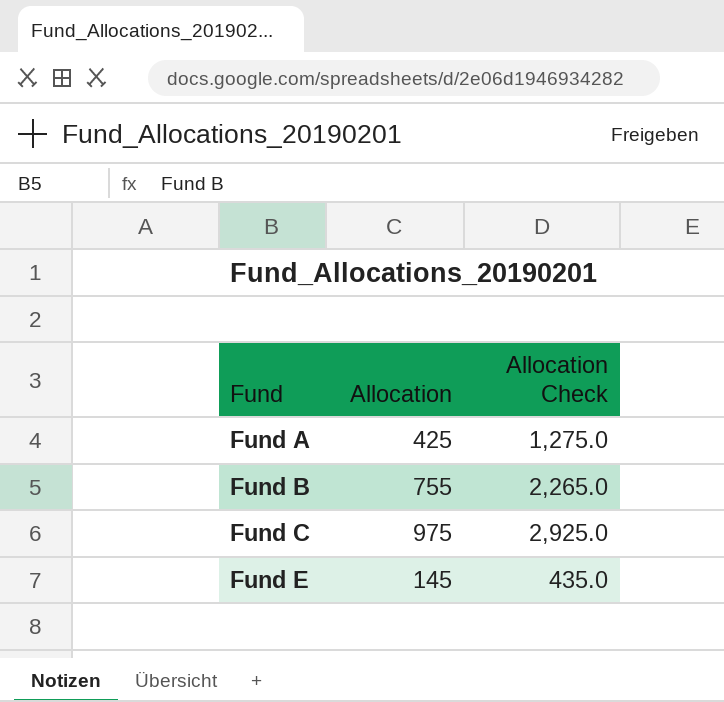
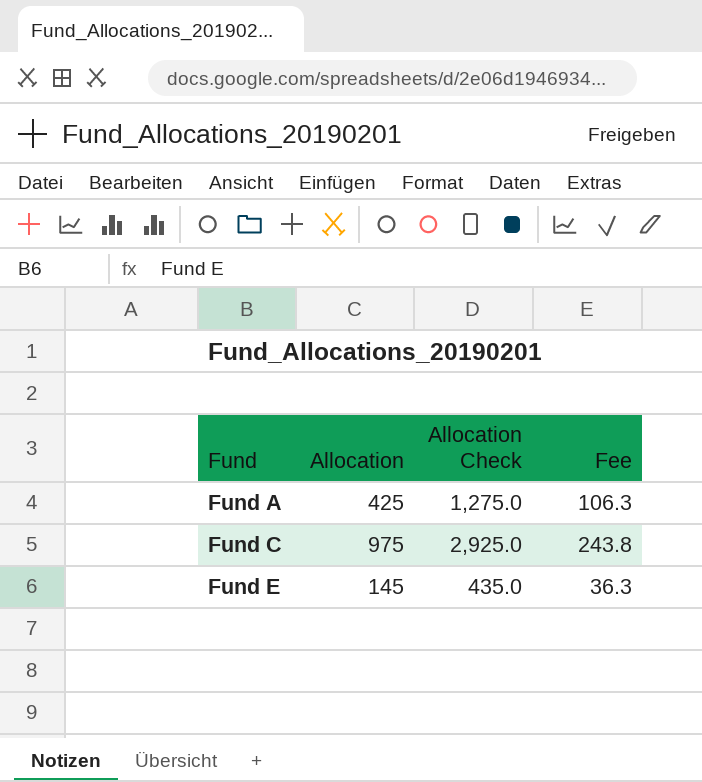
column Fee | formula: none -> [Allocation] * 0.25
row Fund B: 755 | 2,265.0 -> none

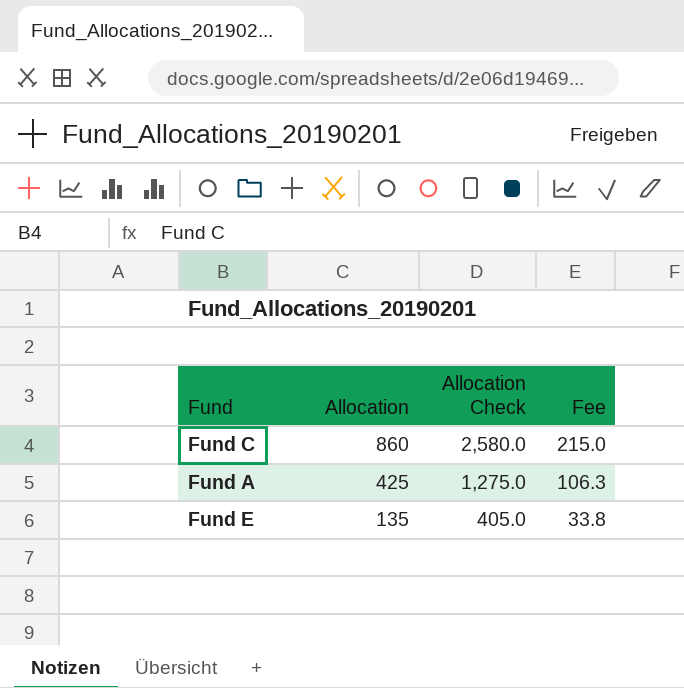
row order: Fund ascending -> Allocation descending
Fund C | Allocation: 975 -> 860
Fund C | Allocation Check: 2,925.0 -> 2,580.0
Fund C | Fee: 243.8 -> 215.0
Fund E | Allocation: 145 -> 135
Fund E | Allocation Check: 435.0 -> 405.0
Fund E | Fee: 36.3 -> 33.8

